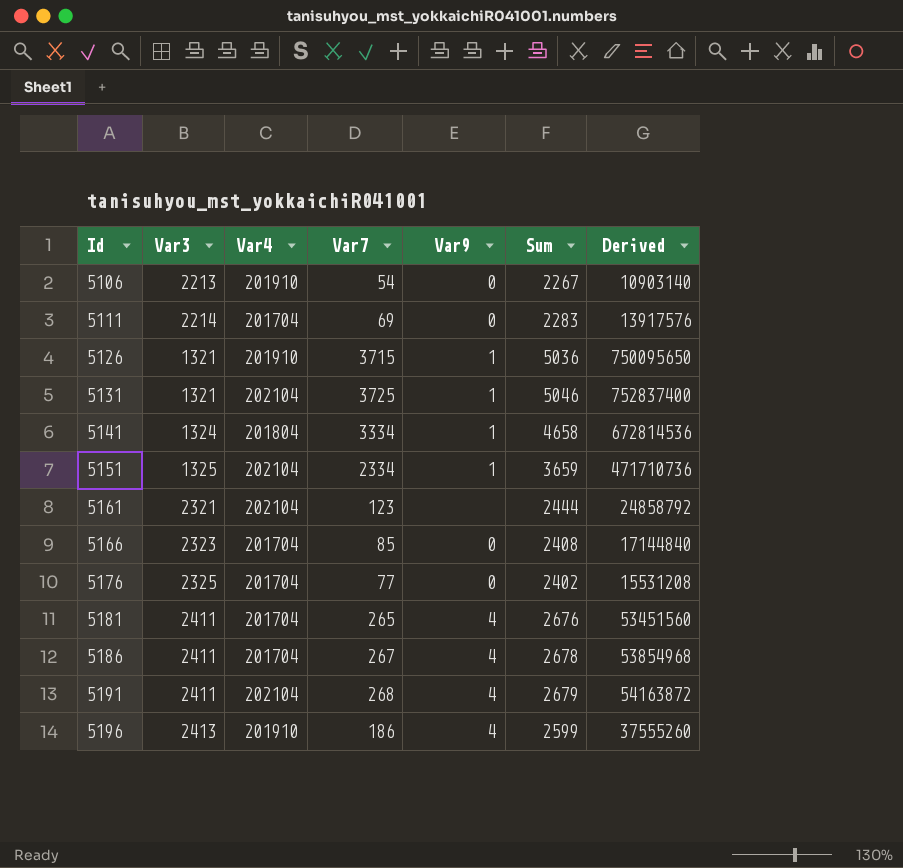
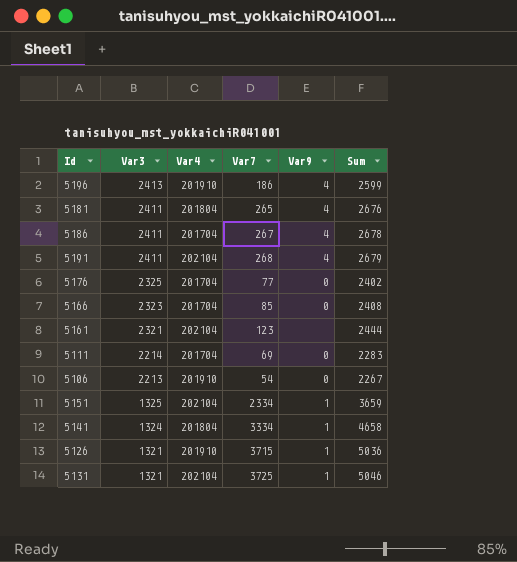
row order: Id ascending -> Var3 descending
column Derived | formula: [Var4] * [Var7] -> none
5181 | Var4: 201704 -> 201804

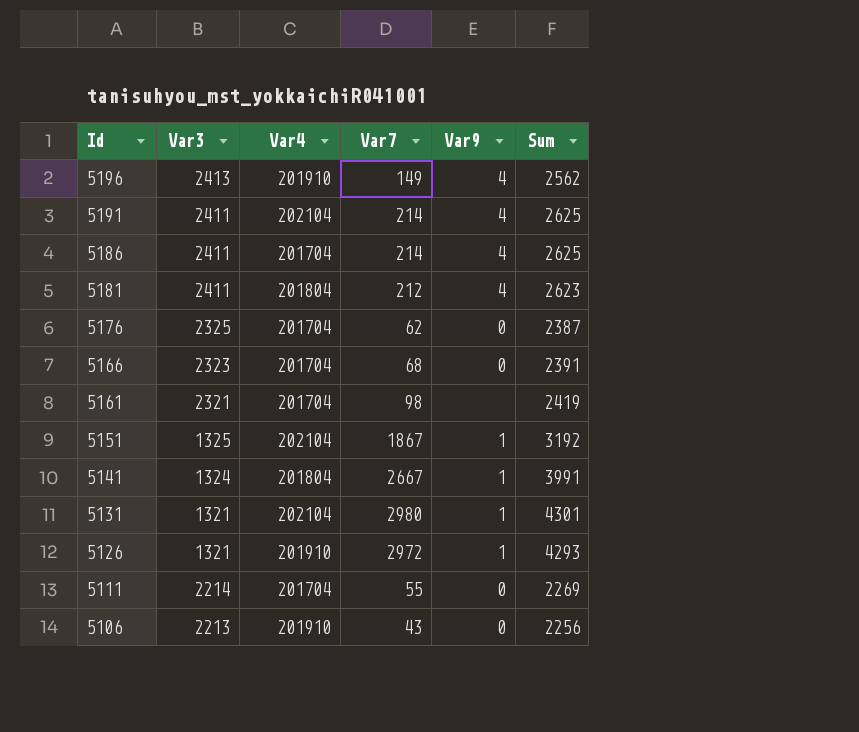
row order: Var3 descending -> Id descending
5196 | Var7: 186 -> 149
5196 | Sum: 2599 -> 2562
5191 | Var7: 268 -> 214
5191 | Sum: 2679 -> 2625
5186 | Var7: 267 -> 214
5186 | Sum: 2678 -> 2625
5181 | Var7: 265 -> 212
5181 | Sum: 2676 -> 2623
5176 | Var7: 77 -> 62
5176 | Sum: 2402 -> 2387
5166 | Var7: 85 -> 68
5166 | Sum: 2408 -> 2391
5161 | Var4: 202104 -> 201704
5161 | Var7: 123 -> 98
5161 | Sum: 2444 -> 2419
5151 | Var7: 2334 -> 1867
5151 | Sum: 3659 -> 3192
5141 | Var7: 3334 -> 2667
5141 | Sum: 4658 -> 3991
5131 | Var7: 3725 -> 2980
5131 | Sum: 5046 -> 4301
5126 | Var7: 3715 -> 2972
5126 | Sum: 5036 -> 4293
5111 | Var7: 69 -> 55
5111 | Sum: 2283 -> 2269
5106 | Var7: 54 -> 43
5106 | Sum: 2267 -> 2256

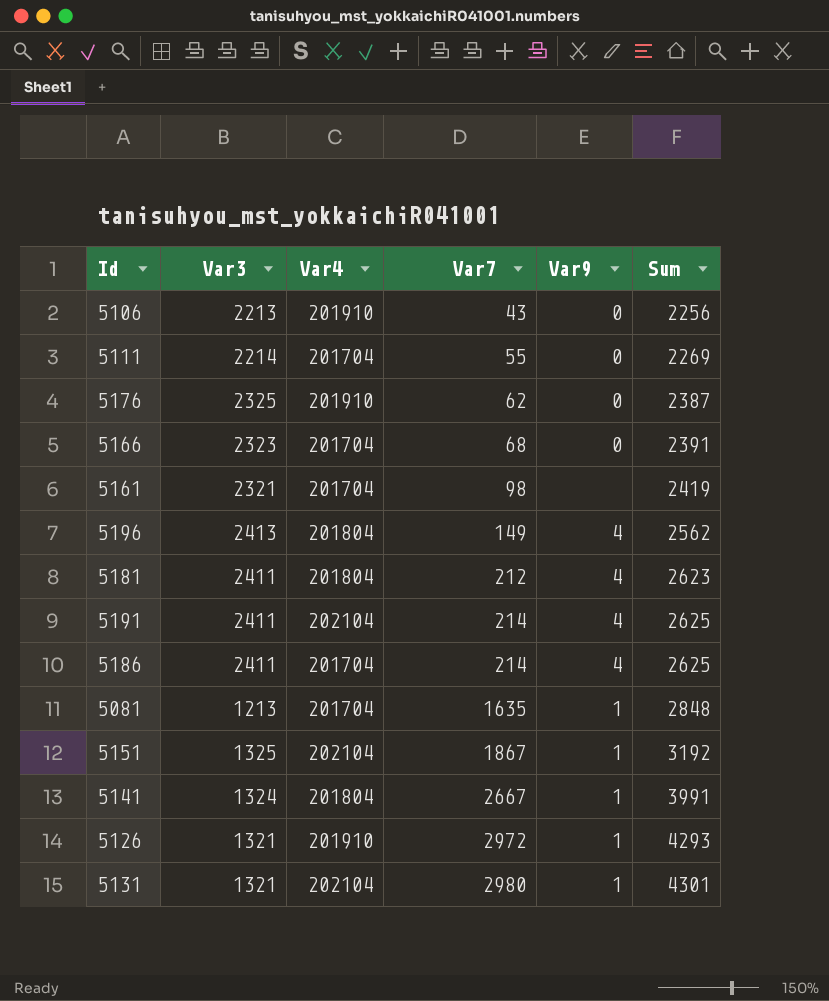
row order: Id descending -> Var7 ascending
5176 | Var4: 201704 -> 201910
5196 | Var4: 201910 -> 201804
row 5081: none -> 1213 | 201704 | 1635 | 1 | 2848

